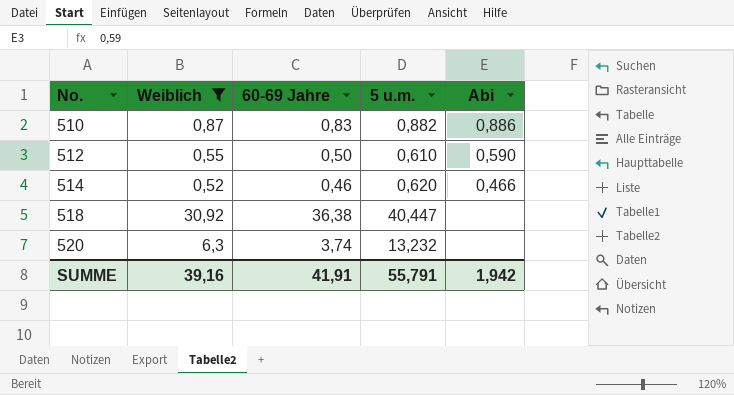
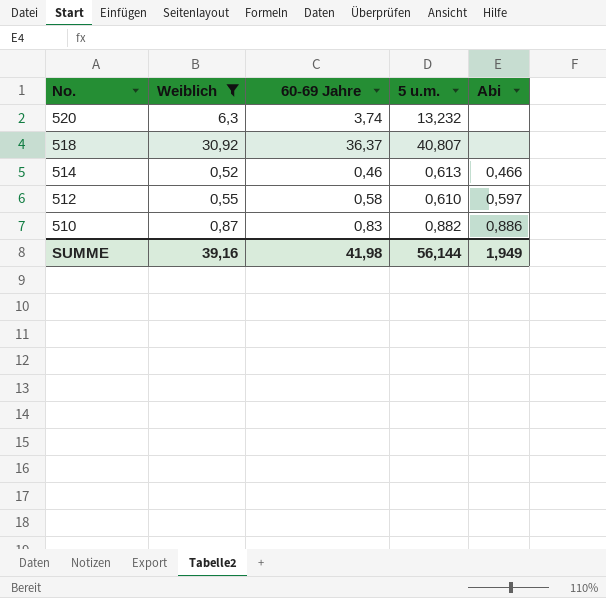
row order: No. ascending -> No. descending
518 | 60-69 Jahre: 36,38 -> 36,37
518 | 5 u.m.: 40,447 -> 40,807
514 | 5 u.m.: 0,620 -> 0,613
512 | 60-69 Jahre: 0,50 -> 0,58
512 | Abi: 0,590 -> 0,597
SUMME | 60-69 Jahre: 41,91 -> 41,98
SUMME | 5 u.m.: 55,791 -> 56,144
SUMME | Abi: 1,942 -> 1,949

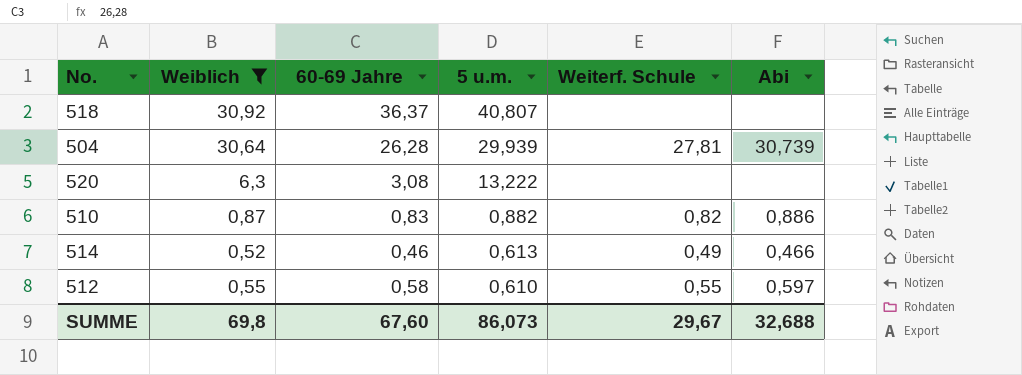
row order: No. descending -> 5 u.m. descending
column Weiterf. Schule | position: none -> 5
row 504: none -> 30,64 | 26,28 | 29,939 | 27,81 | 30,739
520 | 60-69 Jahre: 3,74 -> 3,08
520 | 5 u.m.: 13,232 -> 13,222
SUMME | Weiblich: 39,16 -> 69,8
SUMME | 60-69 Jahre: 41,98 -> 67,60
SUMME | 5 u.m.: 56,144 -> 86,073
SUMME | Abi: 1,949 -> 32,688

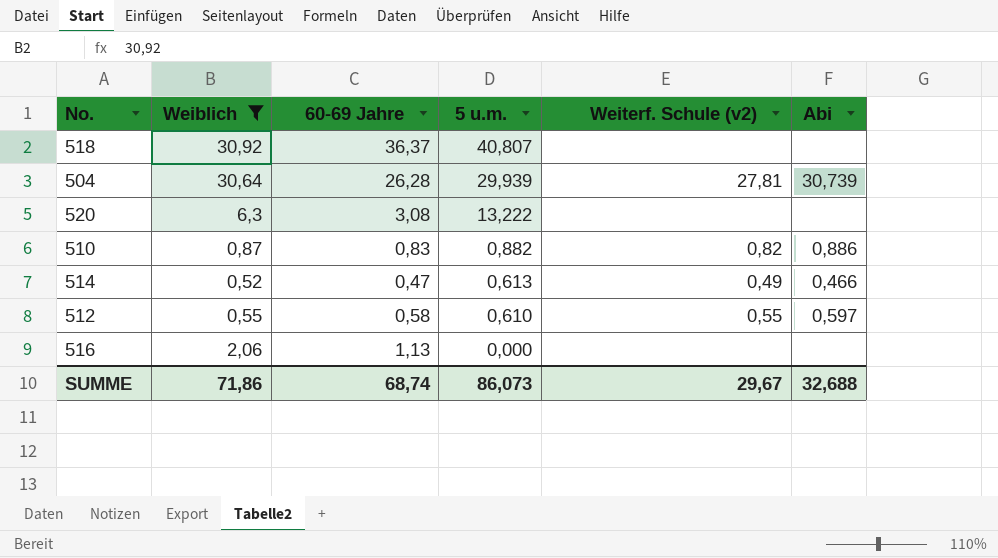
column name: Weiterf. Schule -> Weiterf. Schule (v2)
514 | 60-69 Jahre: 0,46 -> 0,47
row 516: none -> 2,06 | 1,13 | 0,000 | none | none
SUMME | Weiblich: 69,8 -> 71,86
SUMME | 60-69 Jahre: 67,60 -> 68,74

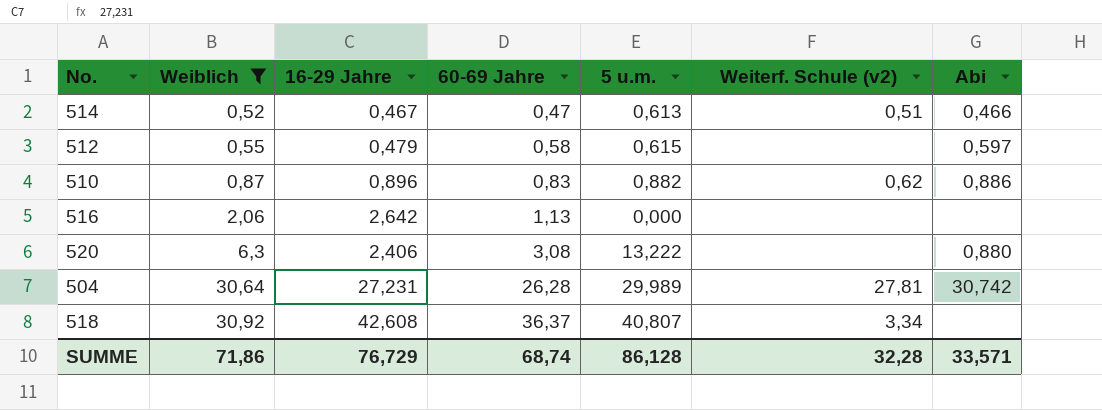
row order: 5 u.m. descending -> Weiblich ascending
column 16-29 Jahre | position: none -> 3
514 | Weiterf. Schule (v2): 0,49 -> 0,51
512 | 5 u.m.: 0,610 -> 0,615
512 | Weiterf. Schule (v2): 0,55 -> none
510 | Weiterf. Schule (v2): 0,82 -> 0,62
520 | Abi: none -> 0,880
504 | 5 u.m.: 29,939 -> 29,989
504 | Abi: 30,739 -> 30,742
518 | Weiterf. Schule (v2): none -> 3,34
SUMME | 5 u.m.: 86,073 -> 86,128
SUMME | Weiterf. Schule (v2): 29,67 -> 32,28
SUMME | Abi: 32,688 -> 33,571

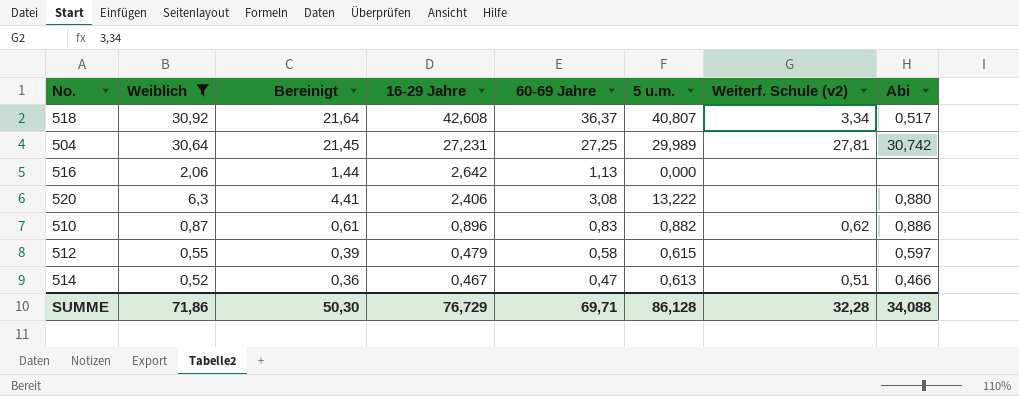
row order: Weiblich ascending -> 16-29 Jahre descending
column Bereinigt | formula: none -> [Weiblich] * 0,7
518 | Abi: none -> 0,517
504 | 60-69 Jahre: 26,28 -> 27,25
SUMME | 60-69 Jahre: 68,74 -> 69,71
SUMME | Abi: 33,571 -> 34,088

